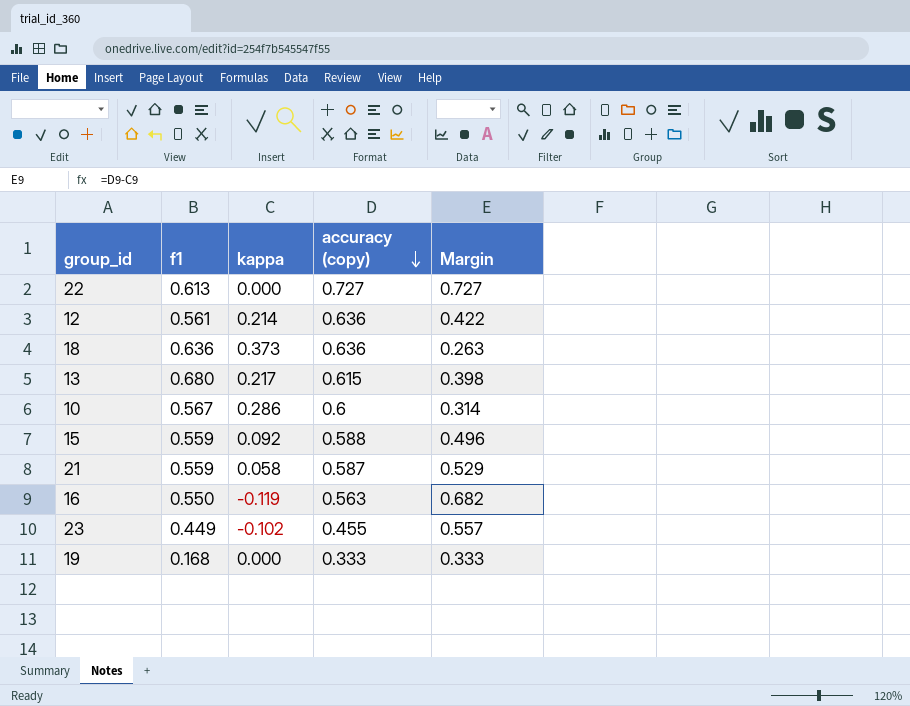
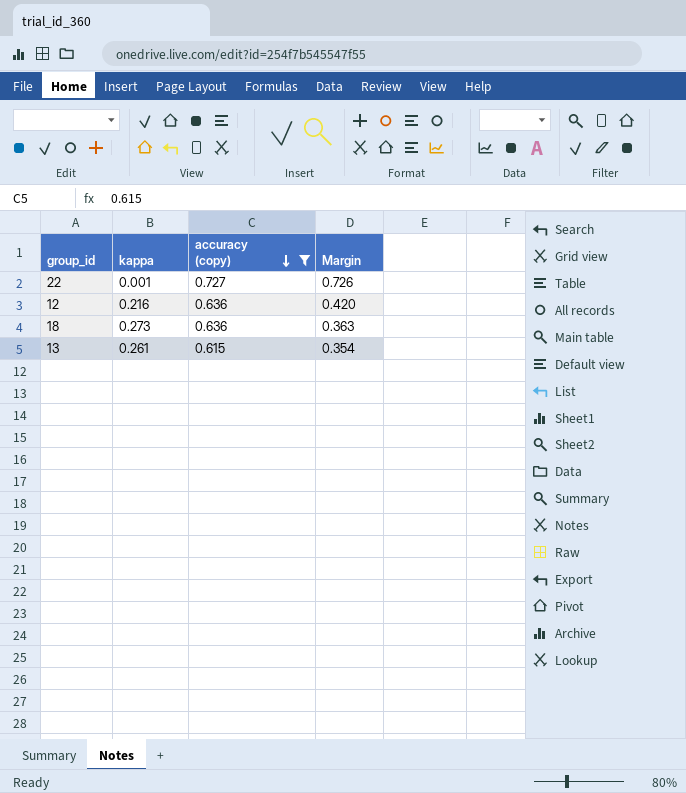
filter: none -> accuracy (copy) >= 0.615
column f1 | position: 2 -> none
22 | kappa: 0.000 -> 0.001
22 | Margin: 0.727 -> 0.726
12 | kappa: 0.214 -> 0.216
12 | Margin: 0.422 -> 0.420
18 | kappa: 0.373 -> 0.273
18 | Margin: 0.263 -> 0.363
13 | kappa: 0.217 -> 0.261
13 | Margin: 0.398 -> 0.354

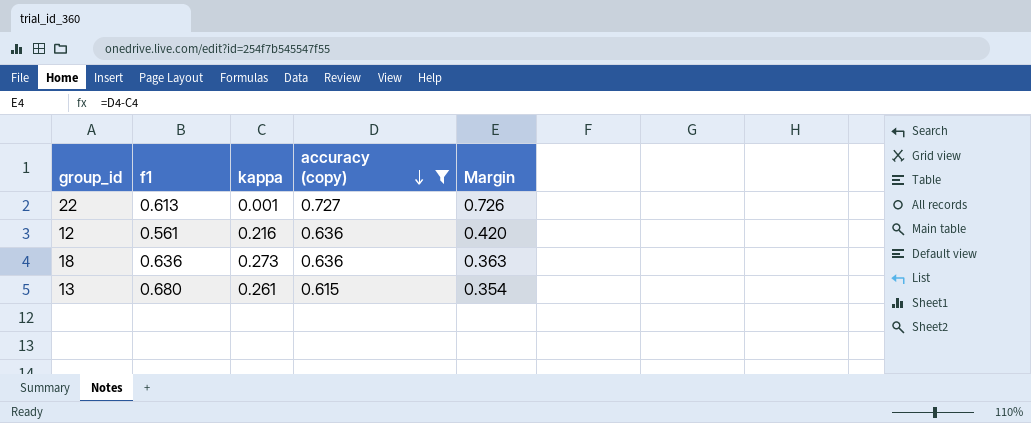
column f1 | position: none -> 2

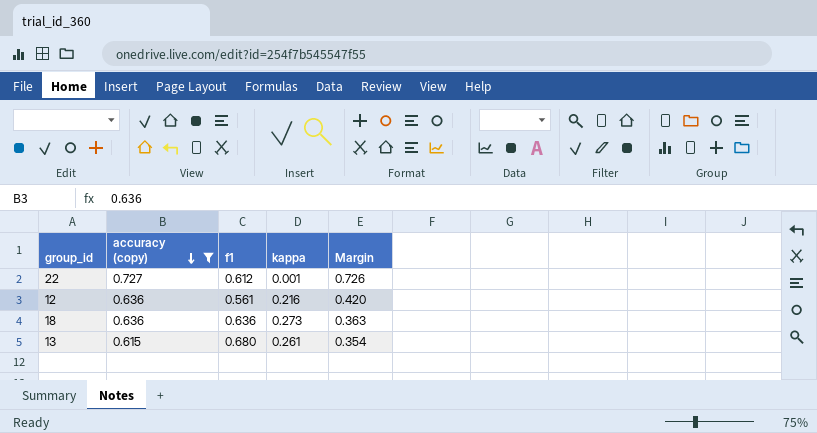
column accuracy (copy) | position: 4 -> 2
22 | f1: 0.613 -> 0.612

